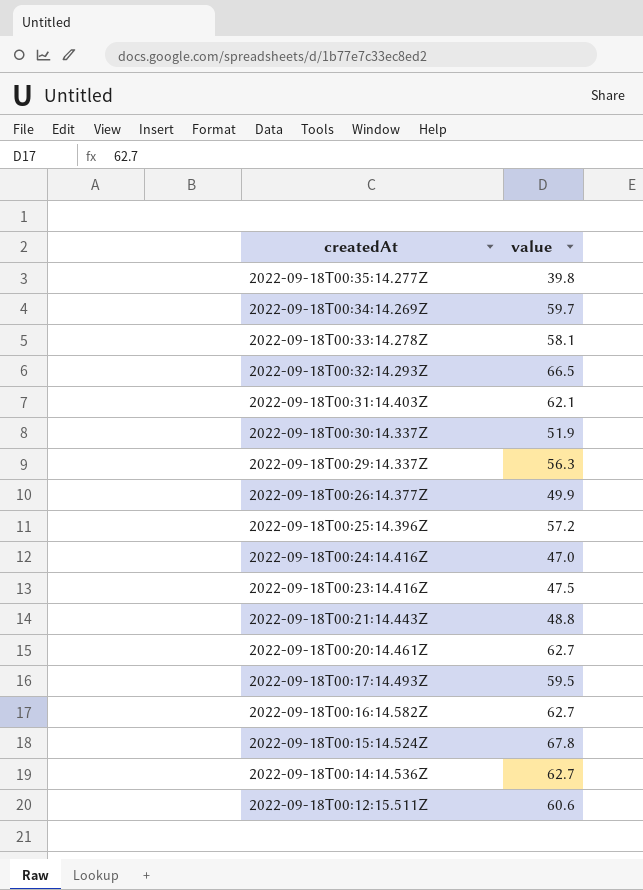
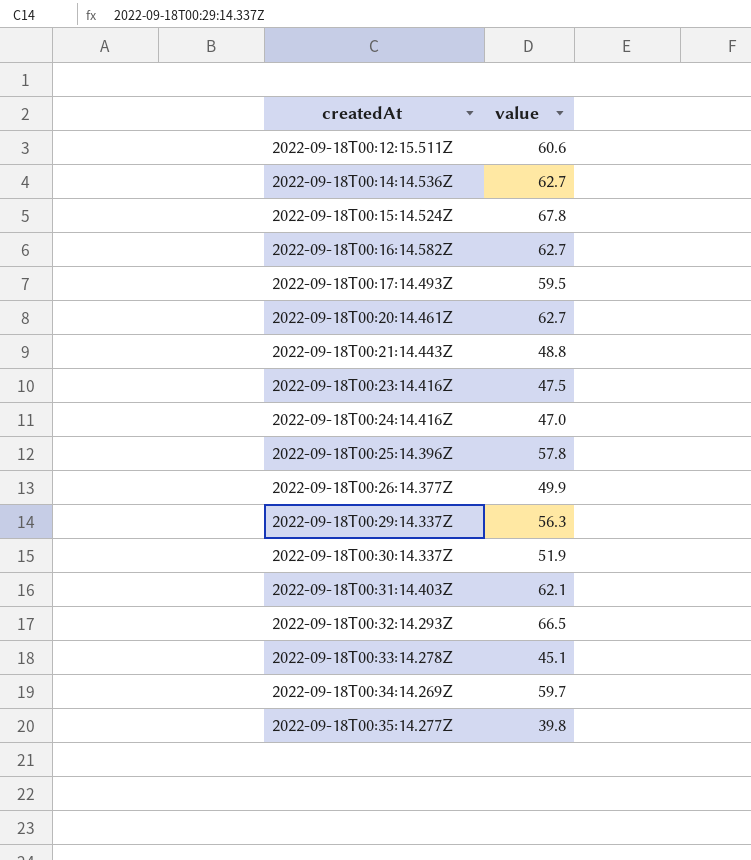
row order: createdAt descending -> createdAt ascending
2022-09-18T00:25:14.396Z | value: 57.2 -> 57.8
2022-09-18T00:33:14.278Z | value: 58.1 -> 45.1

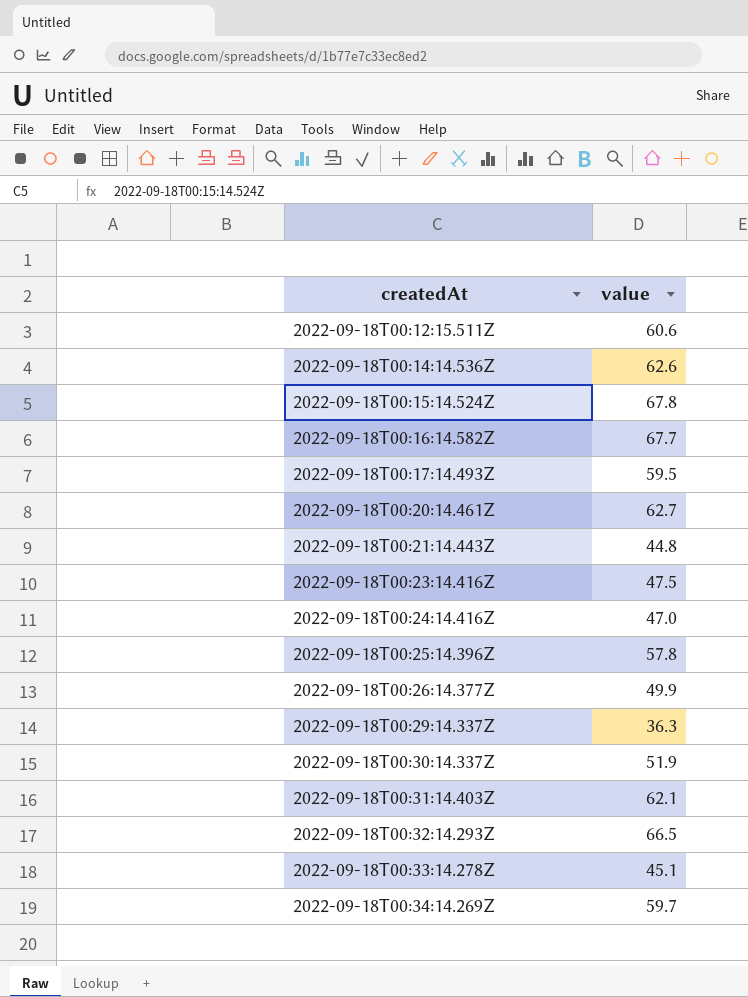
row 2022-09-18T00:35:14.277Z: 39.8 -> none
2022-09-18T00:14:14.536Z | value: 62.7 -> 62.6
2022-09-18T00:16:14.582Z | value: 62.7 -> 67.7
2022-09-18T00:21:14.443Z | value: 48.8 -> 44.8
2022-09-18T00:29:14.337Z | value: 56.3 -> 36.3

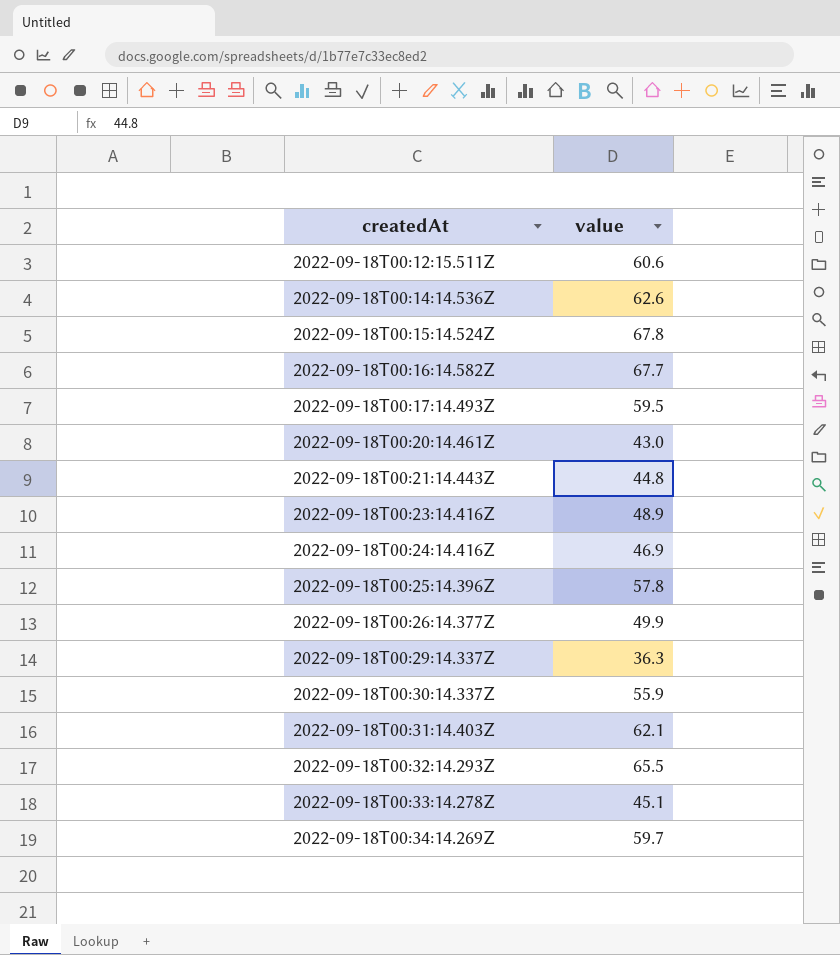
2022-09-18T00:20:14.461Z | value: 62.7 -> 43.0
2022-09-18T00:23:14.416Z | value: 47.5 -> 48.9
2022-09-18T00:24:14.416Z | value: 47.0 -> 46.9
2022-09-18T00:30:14.337Z | value: 51.9 -> 55.9
2022-09-18T00:32:14.293Z | value: 66.5 -> 65.5

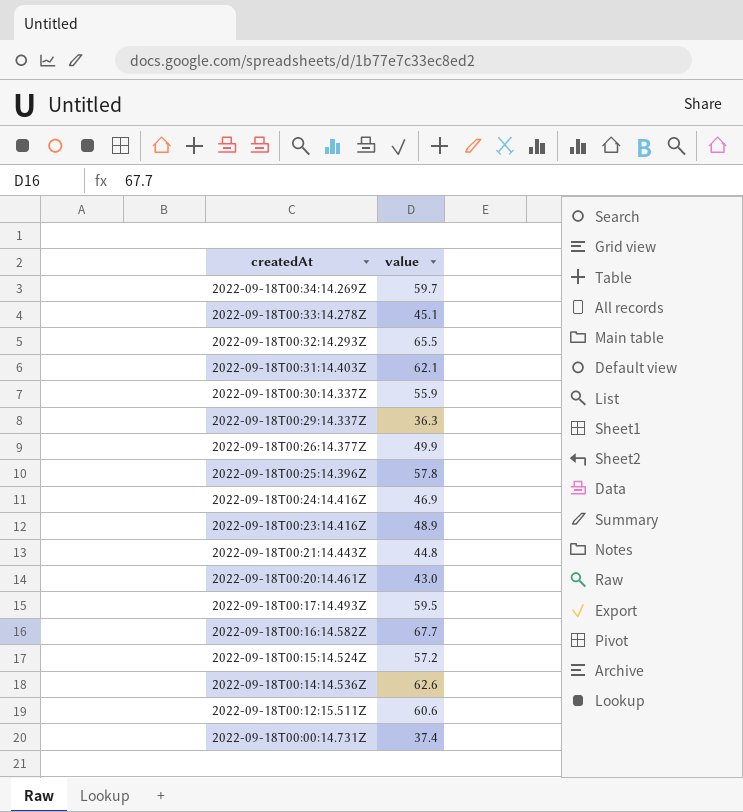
row order: createdAt ascending -> createdAt descending
2022-09-18T00:15:14.524Z | value: 67.8 -> 57.2
row 2022-09-18T00:00:14.731Z: none -> 37.4

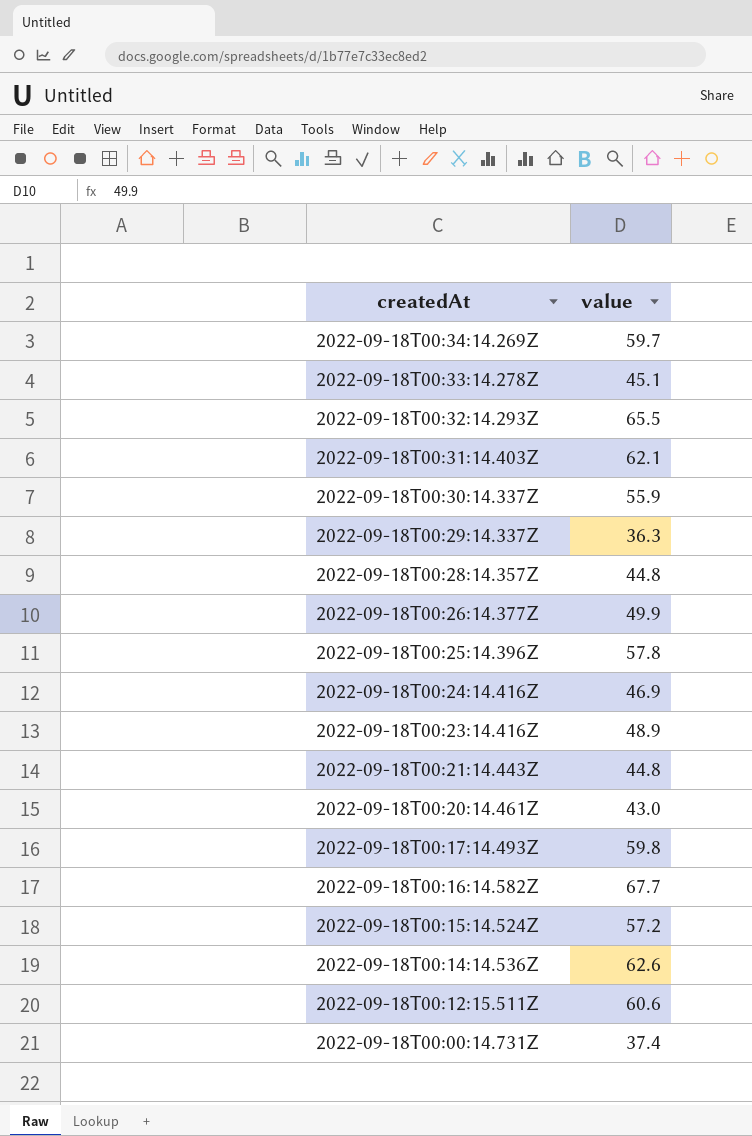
row 2022-09-18T00:28:14.357Z: none -> 44.8
2022-09-18T00:17:14.493Z | value: 59.5 -> 59.8

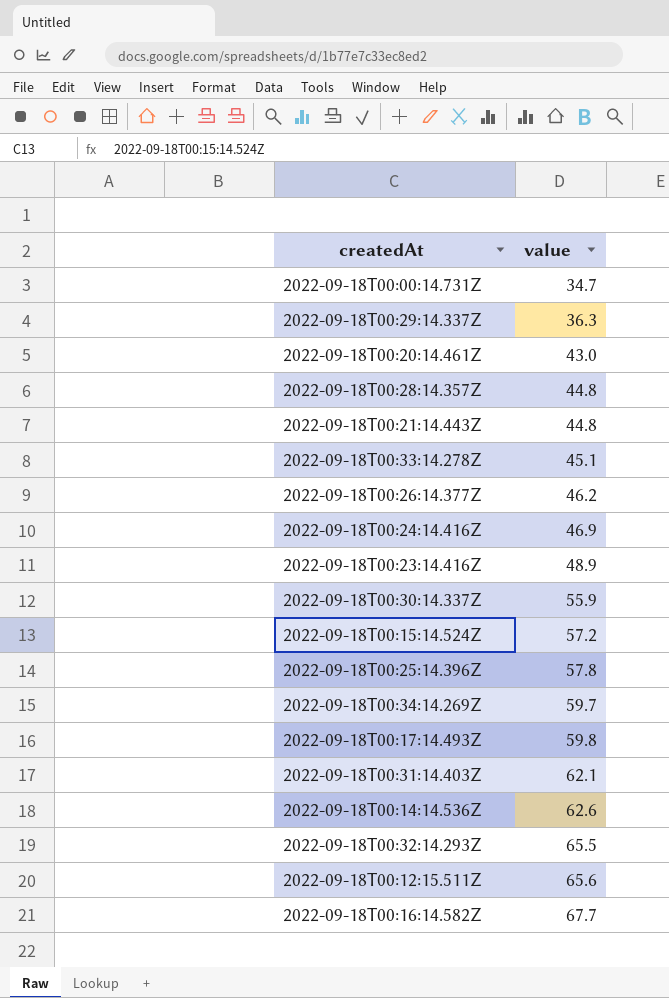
row order: createdAt descending -> value ascending
2022-09-18T00:00:14.731Z | value: 37.4 -> 34.7
2022-09-18T00:26:14.377Z | value: 49.9 -> 46.2
2022-09-18T00:12:15.511Z | value: 60.6 -> 65.6

